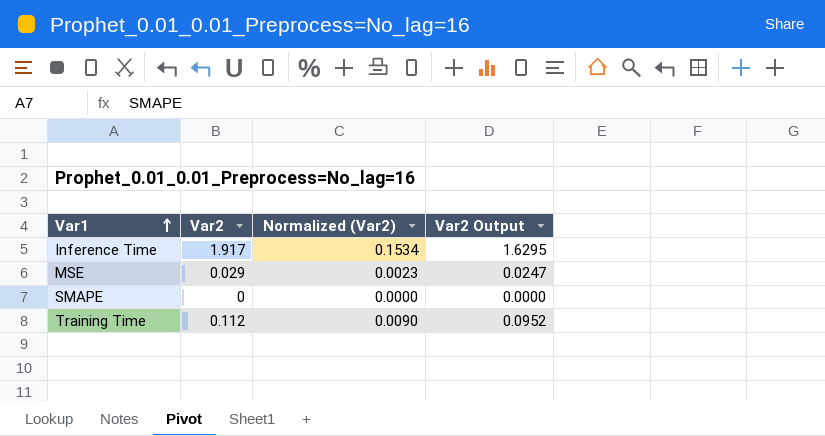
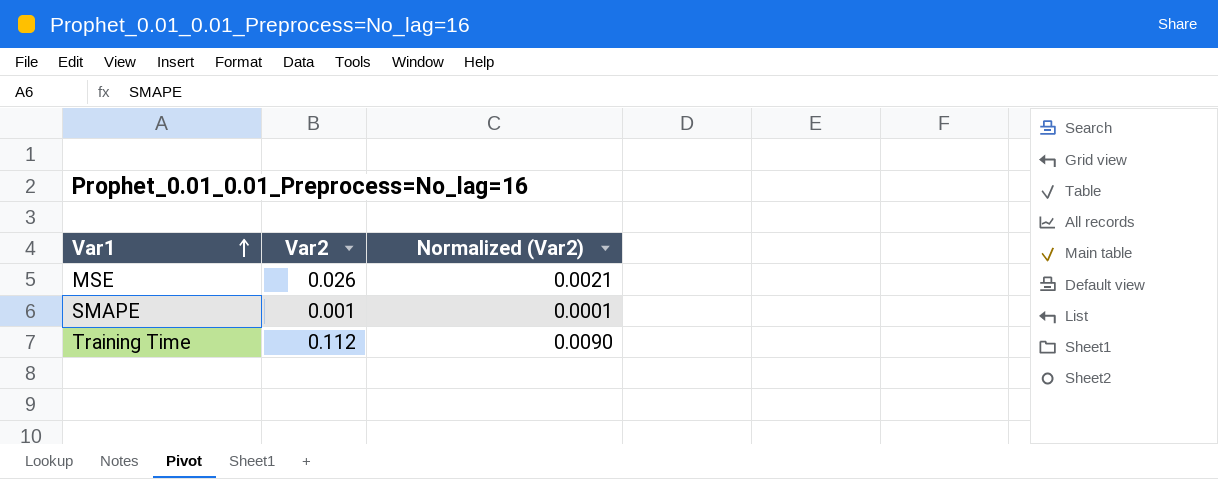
column Var2 Output | formula: [Var2] * 0.85 -> none
row Inference Time: 1.917 | 0.1534 | 1.6295 -> none
MSE | Var2: 0.029 -> 0.026
MSE | Normalized (Var2): 0.0023 -> 0.0021
SMAPE | Var2: 0 -> 0.001
SMAPE | Normalized (Var2): 0.0000 -> 0.0001

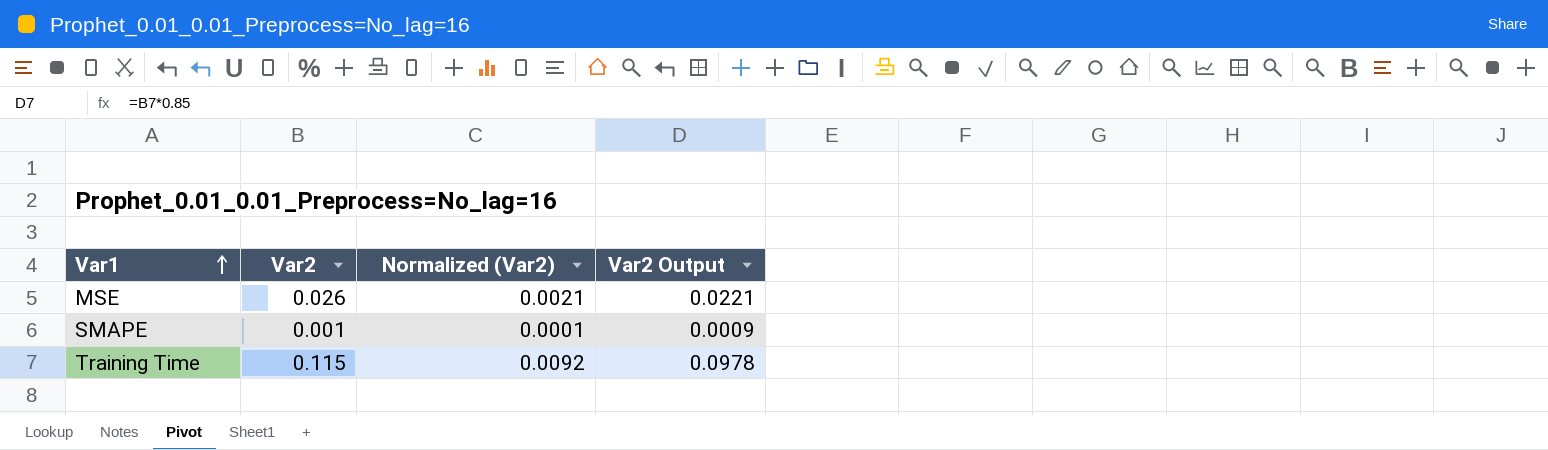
column Var2 Output | formula: none -> [Var2] * 0.85
Training Time | Var2: 0.112 -> 0.115
Training Time | Normalized (Var2): 0.0090 -> 0.0092

